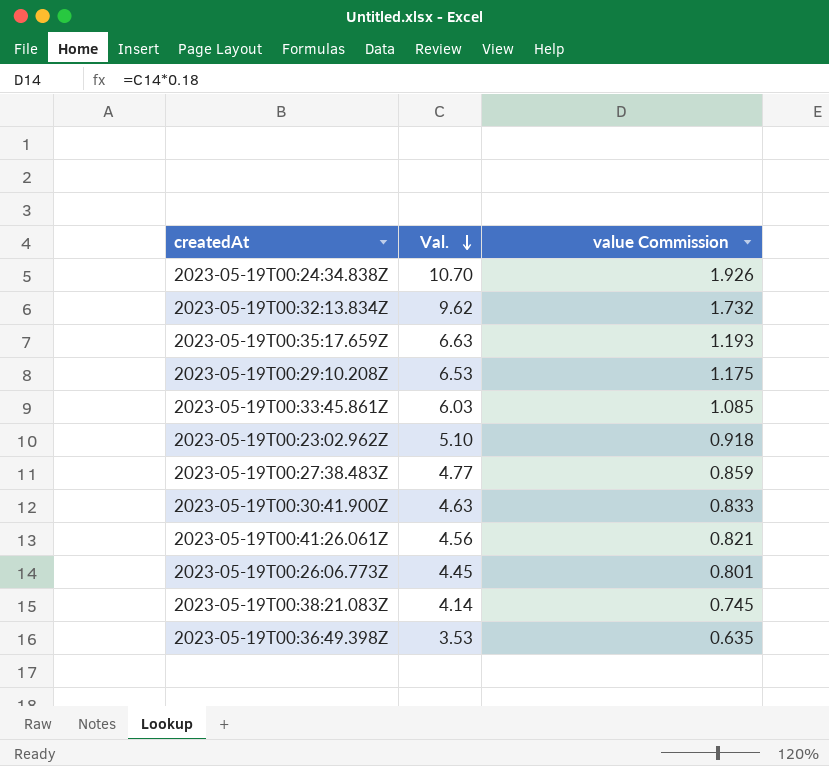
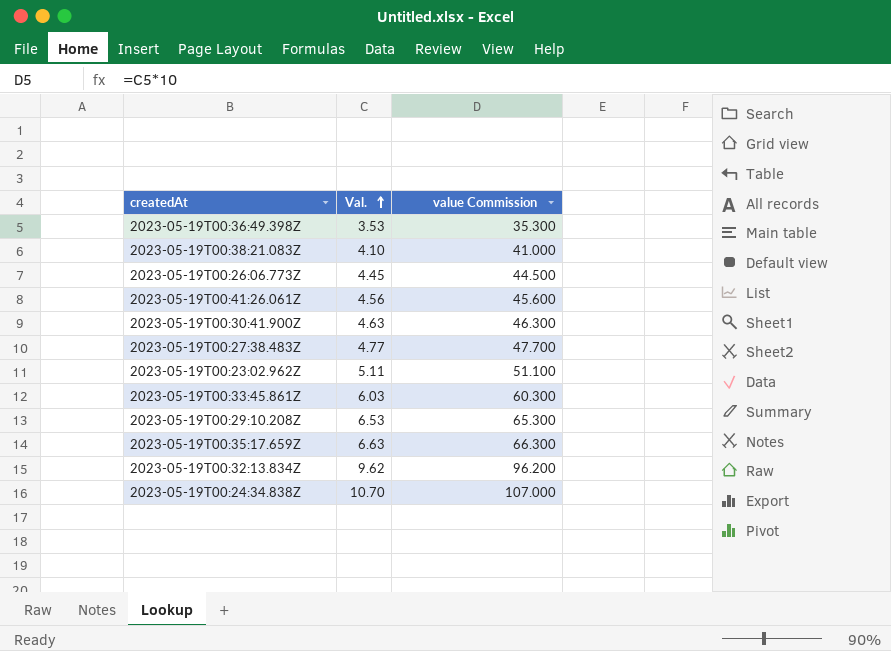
row order: Val. descending -> Val. ascending
column value Commission | formula: [Val.] * 0.18 -> [Val.] * 10
2023-05-19T00:38:21.083Z | Val.: 4.14 -> 4.10
2023-05-19T00:23:02.962Z | Val.: 5.10 -> 5.11

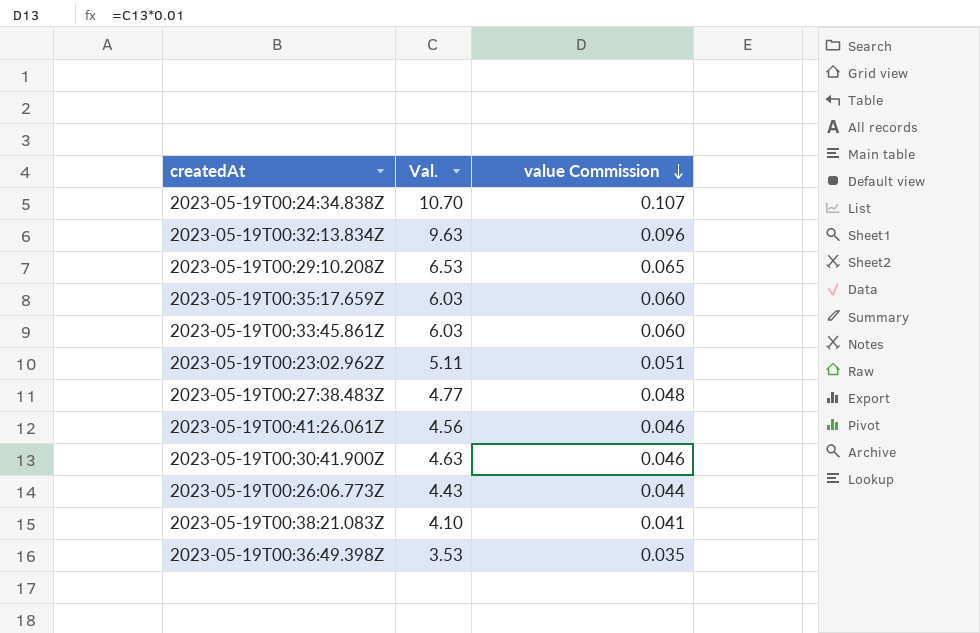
row order: Val. ascending -> value Commission descending
column value Commission | formula: [Val.] * 10 -> [Val.] * 0.01
2023-05-19T00:32:13.834Z | Val.: 9.62 -> 9.63
2023-05-19T00:35:17.659Z | Val.: 6.63 -> 6.03
2023-05-19T00:26:06.773Z | Val.: 4.45 -> 4.43

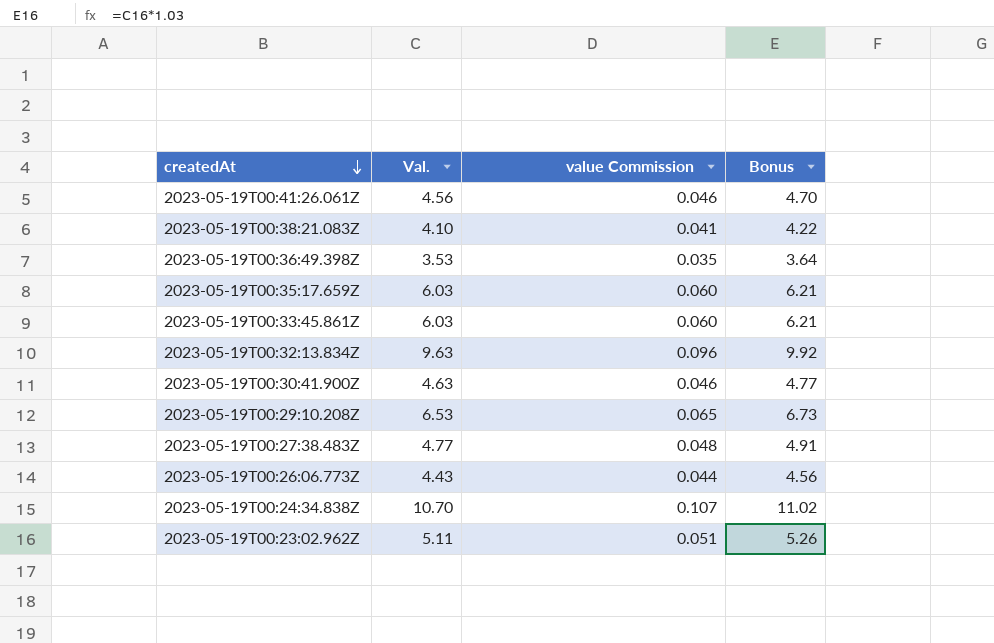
row order: value Commission descending -> createdAt descending
column Bonus | formula: none -> [Val.] * 1.03

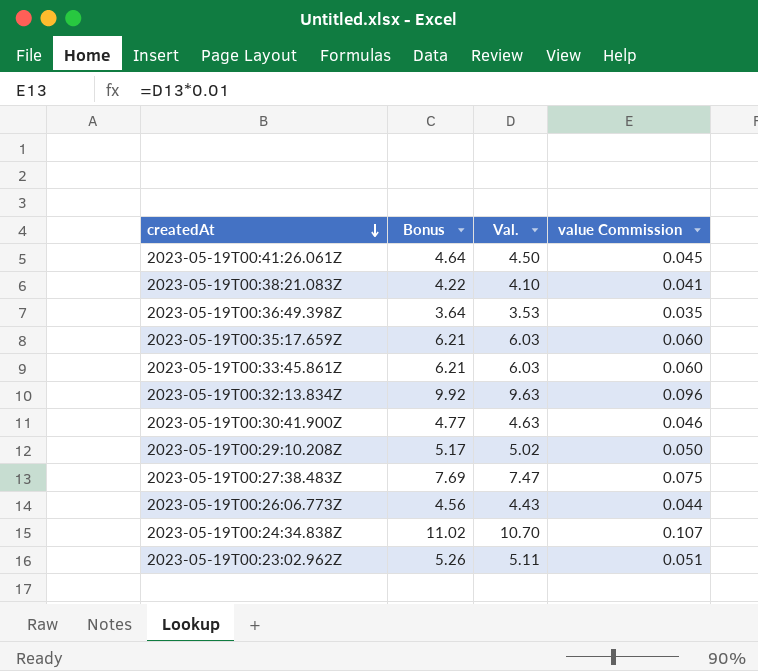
column Bonus | position: 4 -> 2
2023-05-19T00:41:26.061Z | Bonus: 4.70 -> 4.64
2023-05-19T00:41:26.061Z | Val.: 4.56 -> 4.50
2023-05-19T00:41:26.061Z | value Commission: 0.046 -> 0.045
2023-05-19T00:29:10.208Z | Bonus: 6.73 -> 5.17
2023-05-19T00:29:10.208Z | Val.: 6.53 -> 5.02
2023-05-19T00:29:10.208Z | value Commission: 0.065 -> 0.050
2023-05-19T00:27:38.483Z | Bonus: 4.91 -> 7.69
2023-05-19T00:27:38.483Z | Val.: 4.77 -> 7.47
2023-05-19T00:27:38.483Z | value Commission: 0.048 -> 0.075

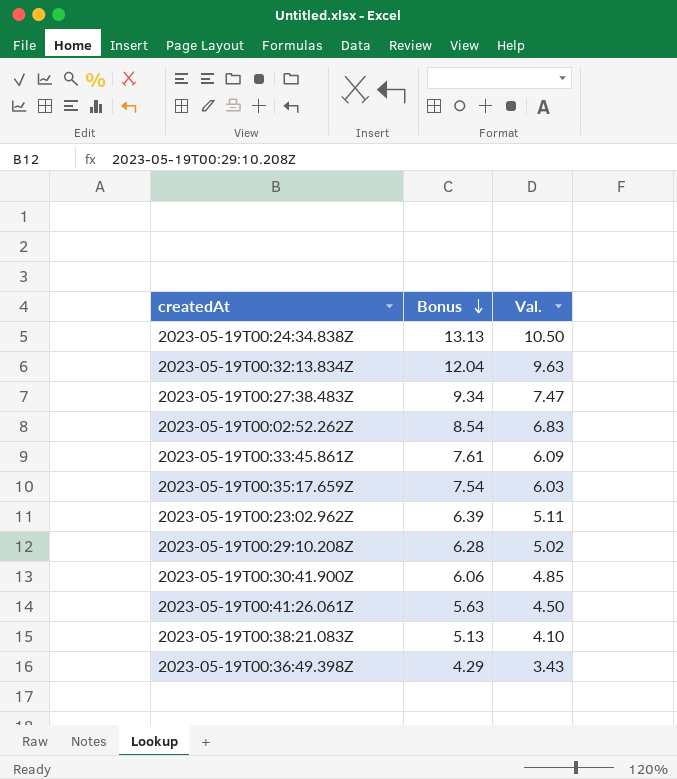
row order: createdAt descending -> Bonus descending
column value Commission | formula: [Val.] * 0.01 -> none
column Bonus | formula: [Val.] * 1.03 -> [Val.] * 1.25
row 2023-05-19T00:26:06.773Z: 4.56 | 4.43 | 0.044 -> none
2023-05-19T00:24:34.838Z | Val.: 10.70 -> 10.50
row 2023-05-19T00:02:52.262Z: none -> 8.54 | 6.83
2023-05-19T00:33:45.861Z | Val.: 6.03 -> 6.09
2023-05-19T00:30:41.900Z | Val.: 4.63 -> 4.85
2023-05-19T00:36:49.398Z | Val.: 3.53 -> 3.43

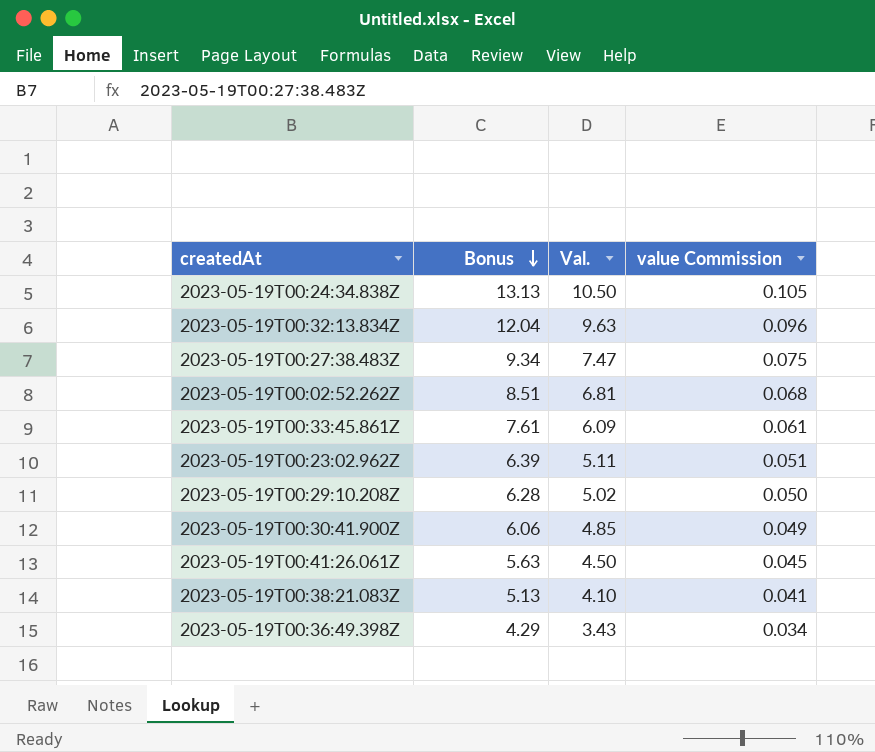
column value Commission | formula: none -> [Val.] * 0.01
row 2023-05-19T00:35:17.659Z: 7.54 | 6.03 -> none
2023-05-19T00:02:52.262Z | Bonus: 8.54 -> 8.51
2023-05-19T00:02:52.262Z | Val.: 6.83 -> 6.81

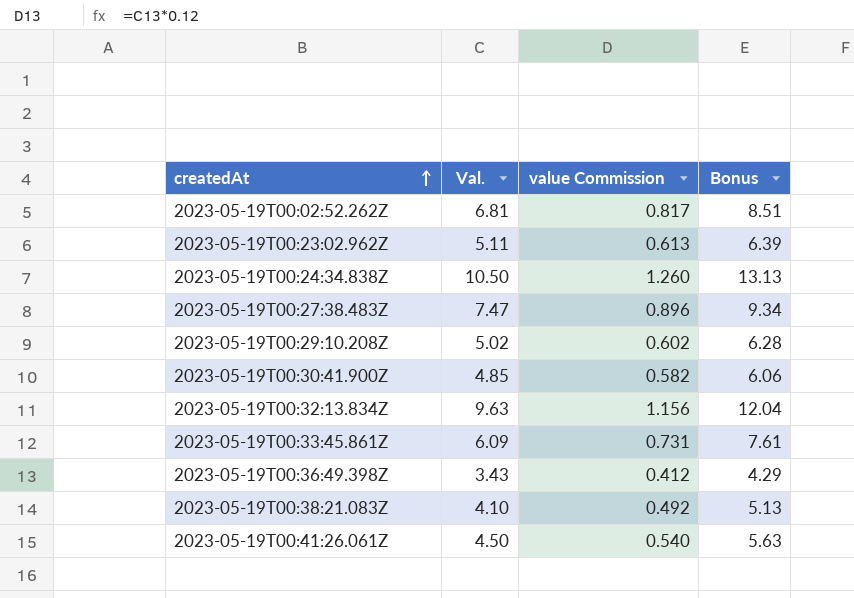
row order: Bonus descending -> createdAt ascending
column value Commission | formula: [Val.] * 0.01 -> [Val.] * 0.12
column Bonus | position: 2 -> 4

